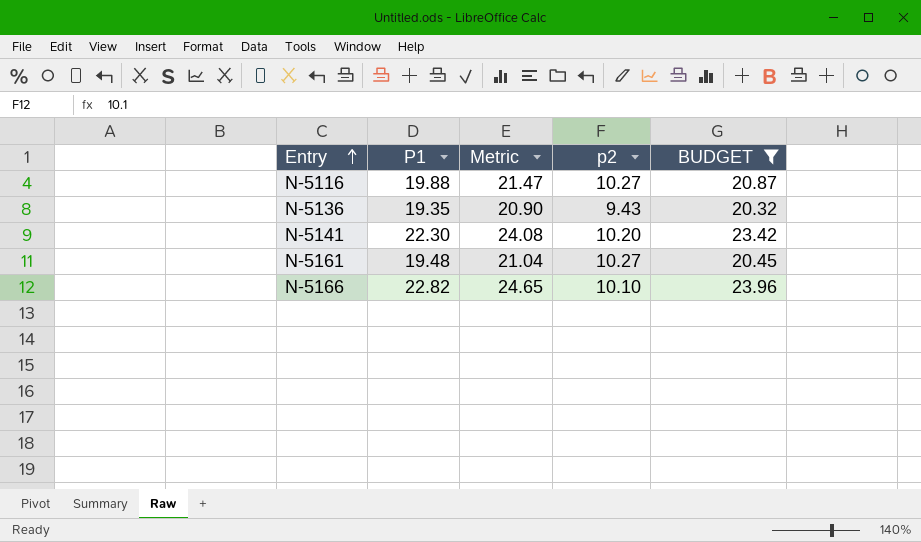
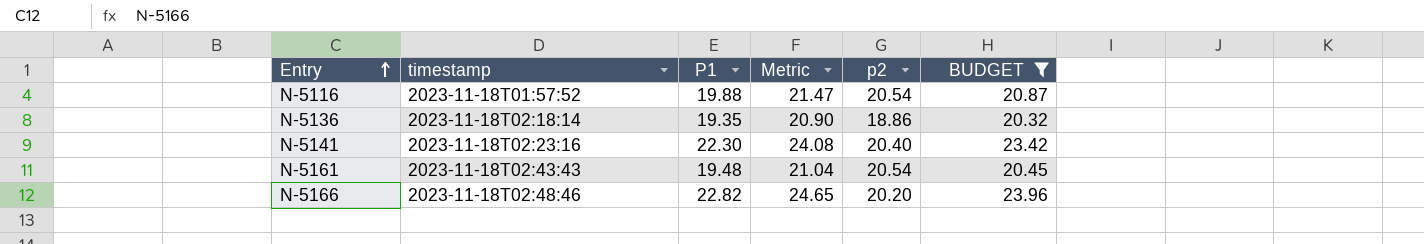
column timestamp | position: none -> 2
N-5116 | p2: 10.27 -> 20.54
N-5136 | p2: 9.43 -> 18.86
N-5141 | p2: 10.20 -> 20.40
N-5161 | p2: 10.27 -> 20.54
N-5166 | p2: 10.10 -> 20.20

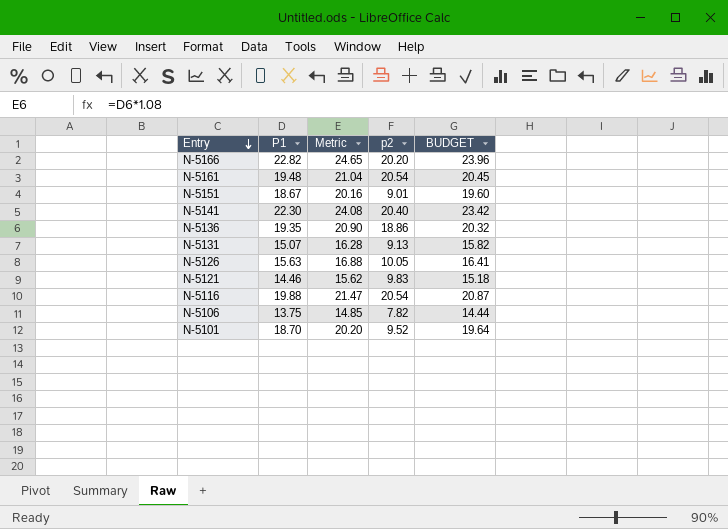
filter: BUDGET >= 20.32 -> none
row order: Entry ascending -> Entry descending
column timestamp | position: 2 -> none

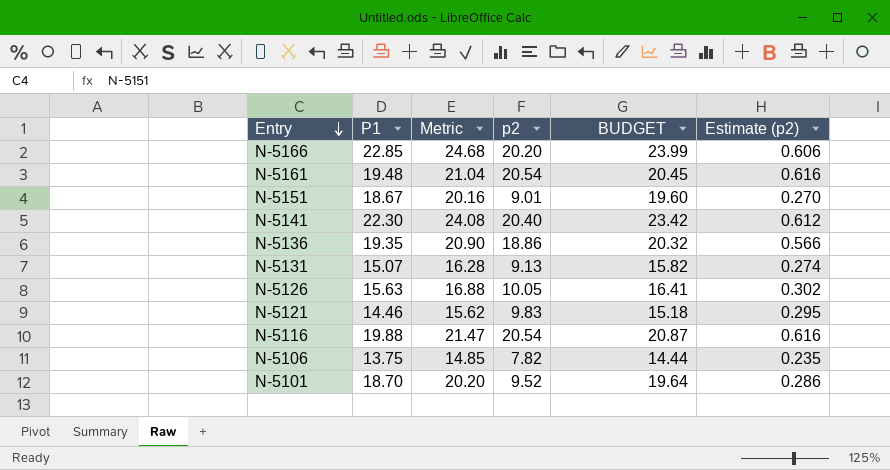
column Estimate (p2) | formula: none -> [p2] * 0.03
N-5166 | P1: 22.82 -> 22.85
N-5166 | Metric: 24.65 -> 24.68
N-5166 | BUDGET: 23.96 -> 23.99

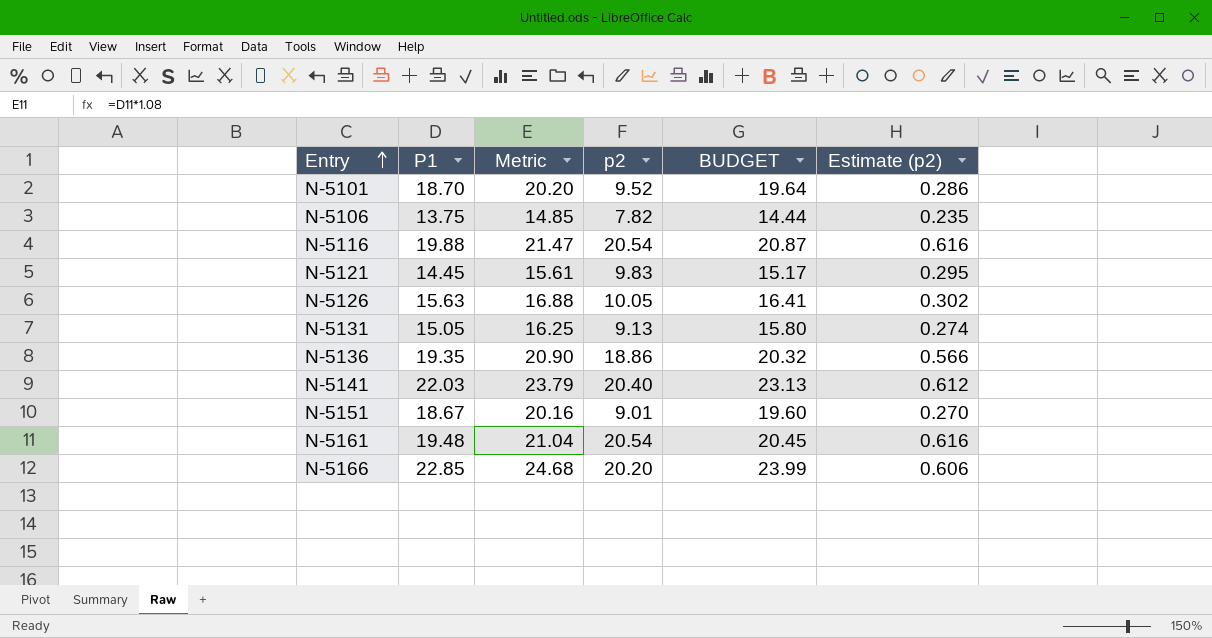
row order: Entry descending -> Entry ascending
N-5121 | P1: 14.46 -> 14.45
N-5121 | Metric: 15.62 -> 15.61
N-5121 | BUDGET: 15.18 -> 15.17
N-5131 | P1: 15.07 -> 15.05
N-5131 | Metric: 16.28 -> 16.25
N-5131 | BUDGET: 15.82 -> 15.80
N-5141 | P1: 22.30 -> 22.03
N-5141 | Metric: 24.08 -> 23.79
N-5141 | BUDGET: 23.42 -> 23.13

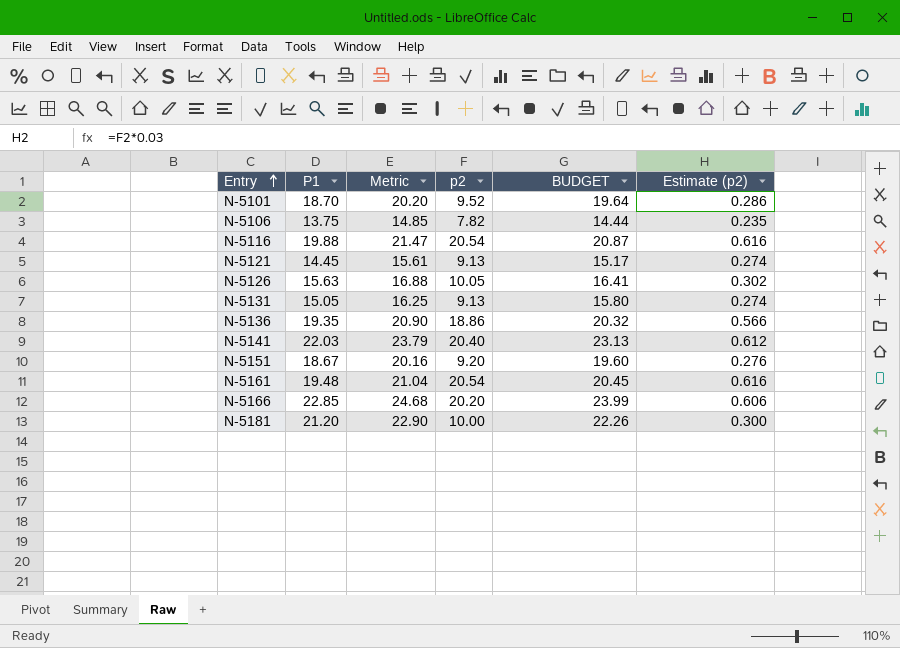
N-5121 | p2: 9.83 -> 9.13
N-5121 | Estimate (p2): 0.295 -> 0.274
N-5151 | p2: 9.01 -> 9.20
N-5151 | Estimate (p2): 0.270 -> 0.276
row N-5181: none -> 21.20 | 22.90 | 10.00 | 22.26 | 0.300

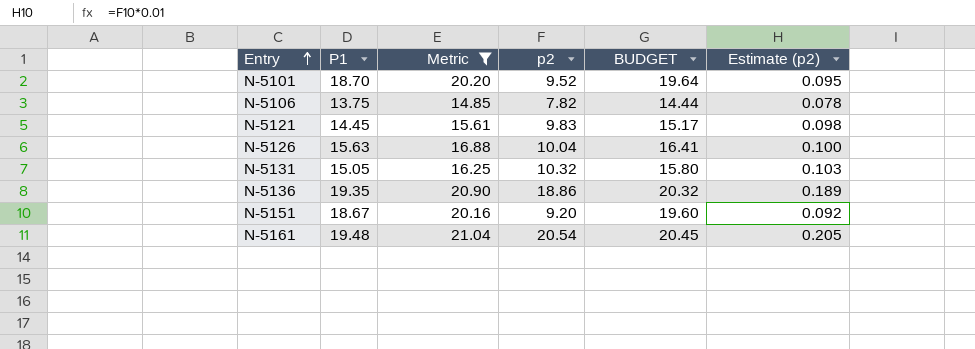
filter: none -> Metric <= 21.04
column Estimate (p2) | formula: [p2] * 0.03 -> [p2] * 0.01
N-5121 | p2: 9.13 -> 9.83
N-5126 | p2: 10.05 -> 10.04
N-5131 | p2: 9.13 -> 10.32

